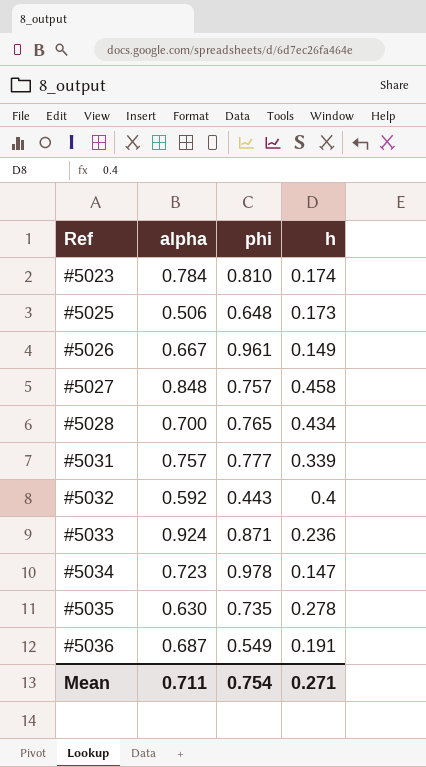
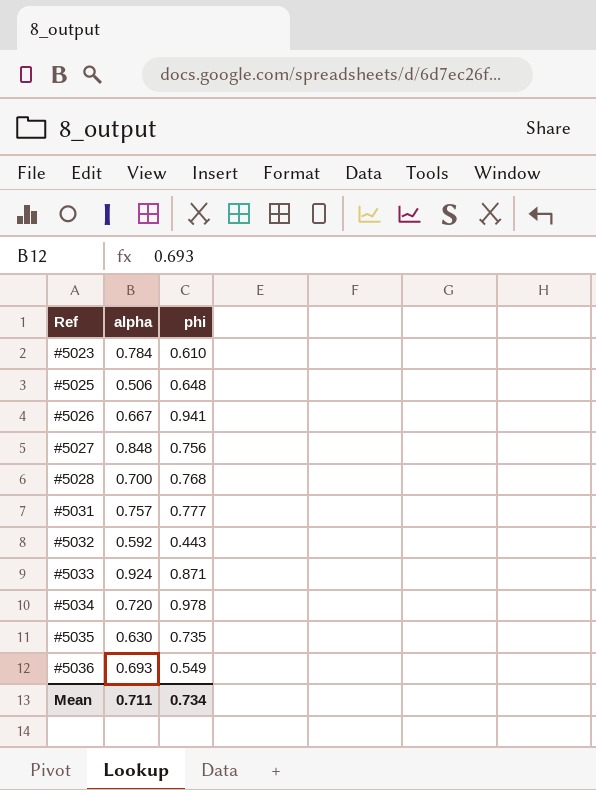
column h | position: 4 -> none
#5023 | phi: 0.810 -> 0.610
#5026 | phi: 0.961 -> 0.941
#5027 | phi: 0.757 -> 0.756
#5028 | phi: 0.765 -> 0.768
#5034 | alpha: 0.723 -> 0.720
#5036 | alpha: 0.687 -> 0.693
Mean | phi: 0.754 -> 0.734

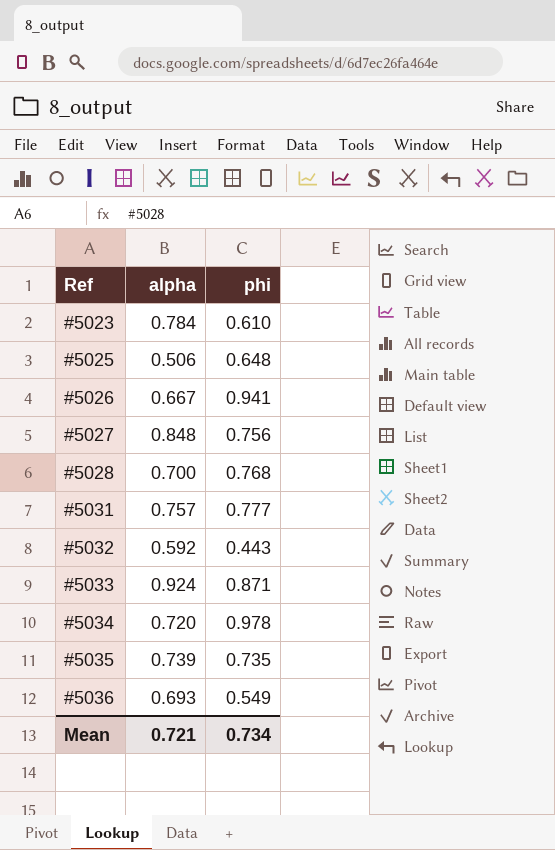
#5035 | alpha: 0.630 -> 0.739
Mean | alpha: 0.711 -> 0.721

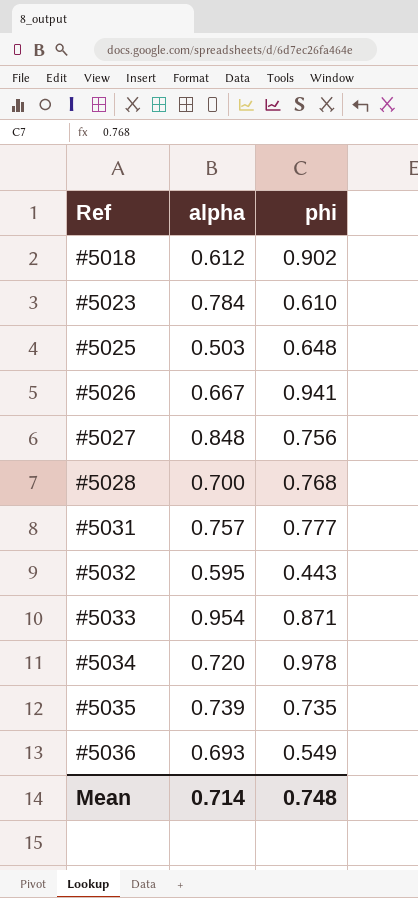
row #5018: none -> 0.612 | 0.902
#5025 | alpha: 0.506 -> 0.503
#5032 | alpha: 0.592 -> 0.595
#5033 | alpha: 0.924 -> 0.954
Mean | alpha: 0.721 -> 0.714
Mean | phi: 0.734 -> 0.748

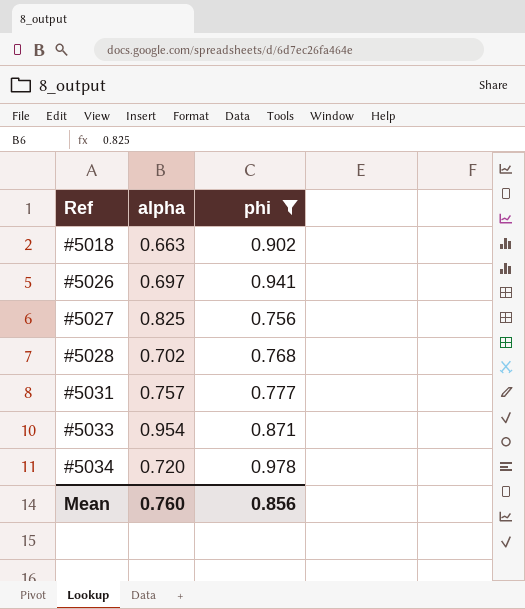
filter: none -> phi >= 0.756
#5018 | alpha: 0.612 -> 0.663
#5026 | alpha: 0.667 -> 0.697
#5027 | alpha: 0.848 -> 0.825
#5028 | alpha: 0.700 -> 0.702
Mean | alpha: 0.714 -> 0.760
Mean | phi: 0.748 -> 0.856

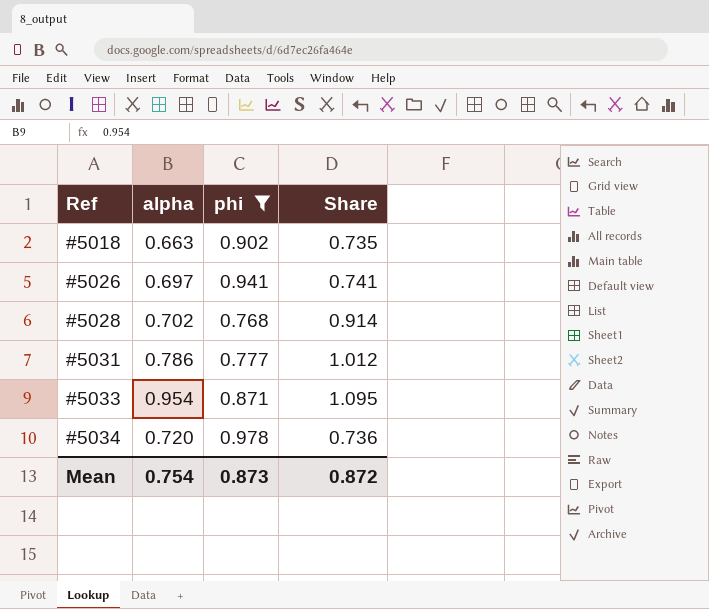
column Share | formula: none -> [alpha] / [phi]
row #5027: 0.825 | 0.756 -> none
#5031 | alpha: 0.757 -> 0.786
Mean | alpha: 0.760 -> 0.754
Mean | phi: 0.856 -> 0.873

